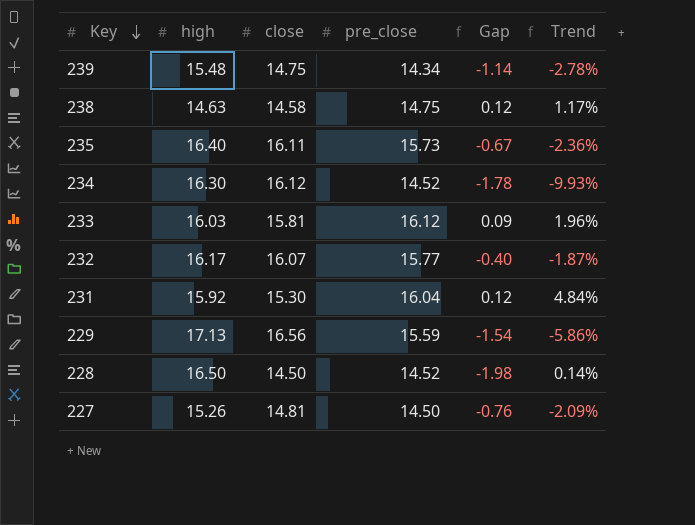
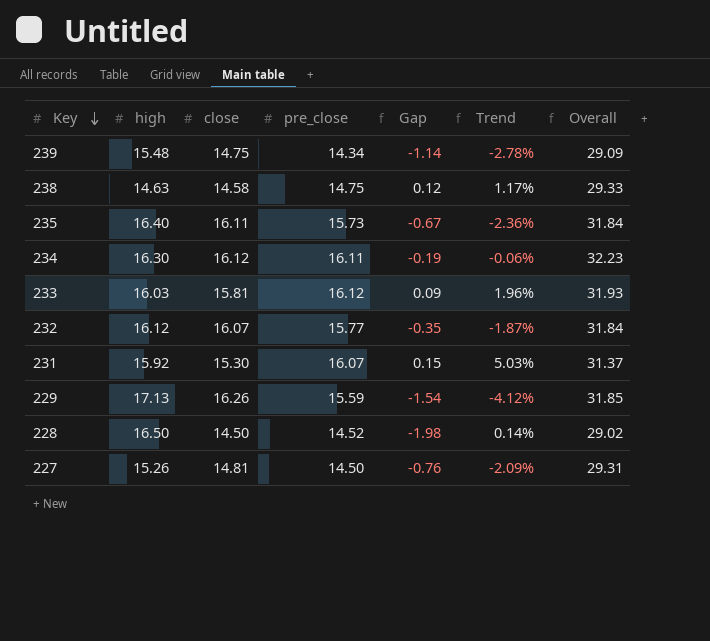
column Overall | formula: none -> [close] + [pre_close]
234 | pre_close: 14.52 -> 16.11
234 | Gap: -1.78 -> -0.19
234 | Trend: -9.93% -> -0.06%
232 | high: 16.17 -> 16.12
232 | Gap: -0.40 -> -0.35
231 | pre_close: 16.04 -> 16.07
231 | Gap: 0.12 -> 0.15
231 | Trend: 4.84% -> 5.03%
229 | close: 16.56 -> 16.26
229 | Trend: -5.86% -> -4.12%

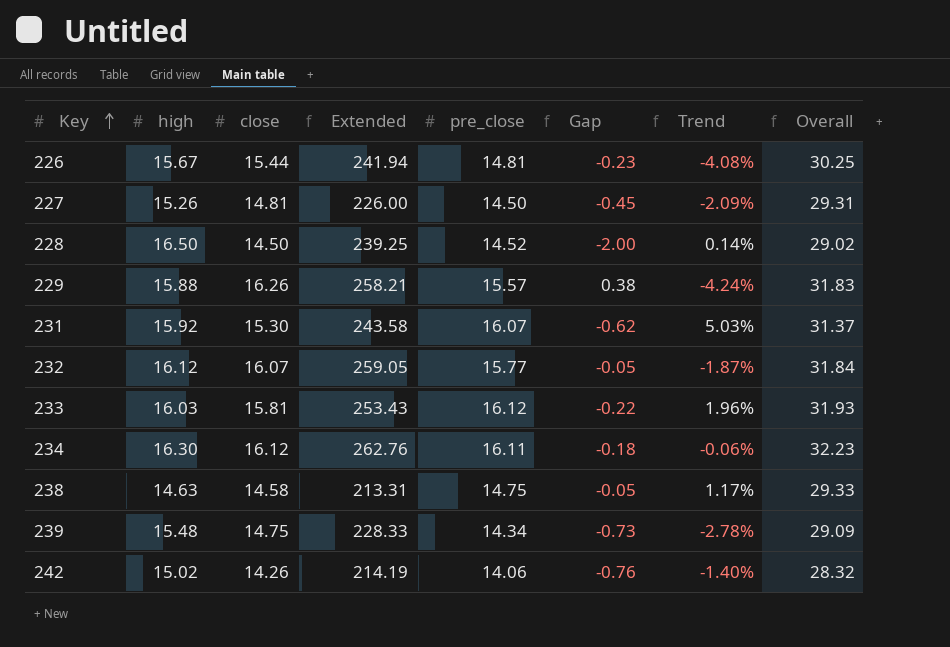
row order: Key descending -> Key ascending
column Extended | formula: none -> [high] * [close]
column Gap | formula: [pre_close] - [high] -> [close] - [high]
row 235: 16.40 | 16.11 | 15.73 | -0.67 | -2.36% | 31.84 -> none
row 226: none -> 15.67 | 15.44 | 241.94 | 14.81 | -0.23 | -4.08% | 30.25
229 | high: 17.13 -> 15.88
229 | pre_close: 15.59 -> 15.57
229 | Trend: -4.12% -> -4.24%
229 | Overall: 31.85 -> 31.83
row 242: none -> 15.02 | 14.26 | 214.19 | 14.06 | -0.76 | -1.40% | 28.32

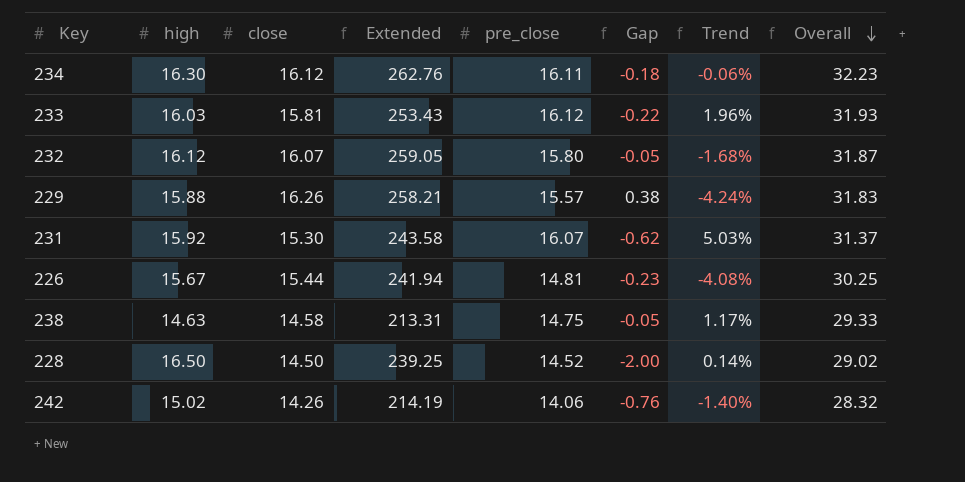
row order: Key ascending -> Overall descending
row 227: 15.26 | 14.81 | 226.00 | 14.50 | -0.45 | -2.09% | 29.31 -> none
row 239: 15.48 | 14.75 | 228.33 | 14.34 | -0.73 | -2.78% | 29.09 -> none
232 | pre_close: 15.77 -> 15.80
232 | Trend: -1.87% -> -1.68%
232 | Overall: 31.84 -> 31.87

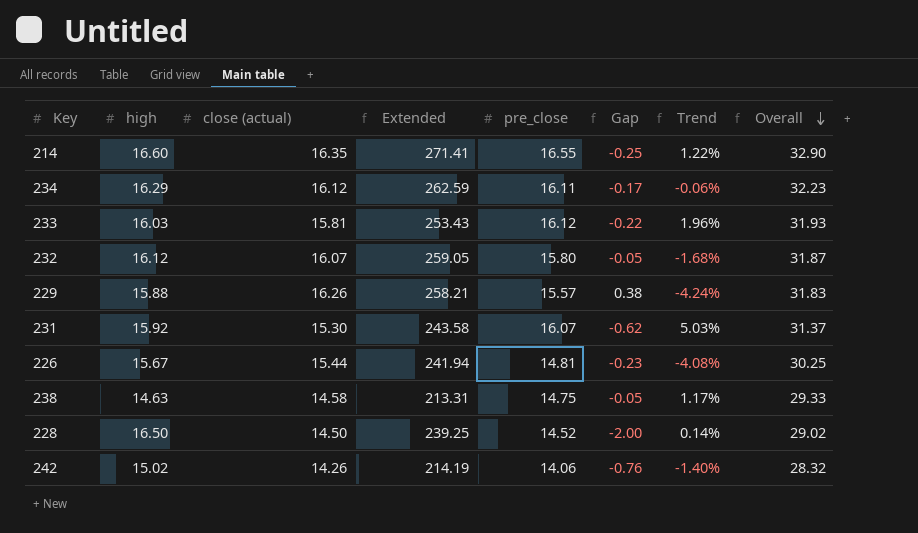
column name: close -> close (actual)
row 214: none -> 16.60 | 16.35 | 271.41 | 16.55 | -0.25 | 1.22% | 32.90
234 | high: 16.30 -> 16.29
234 | Extended: 262.76 -> 262.59
234 | Gap: -0.18 -> -0.17

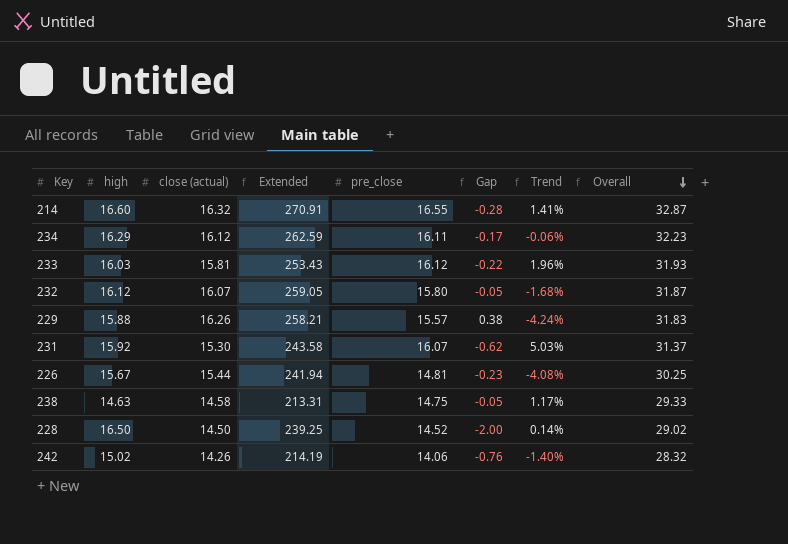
214 | close (actual): 16.35 -> 16.32
214 | Extended: 271.41 -> 270.91
214 | Gap: -0.25 -> -0.28
214 | Trend: 1.22% -> 1.41%
214 | Overall: 32.90 -> 32.87

